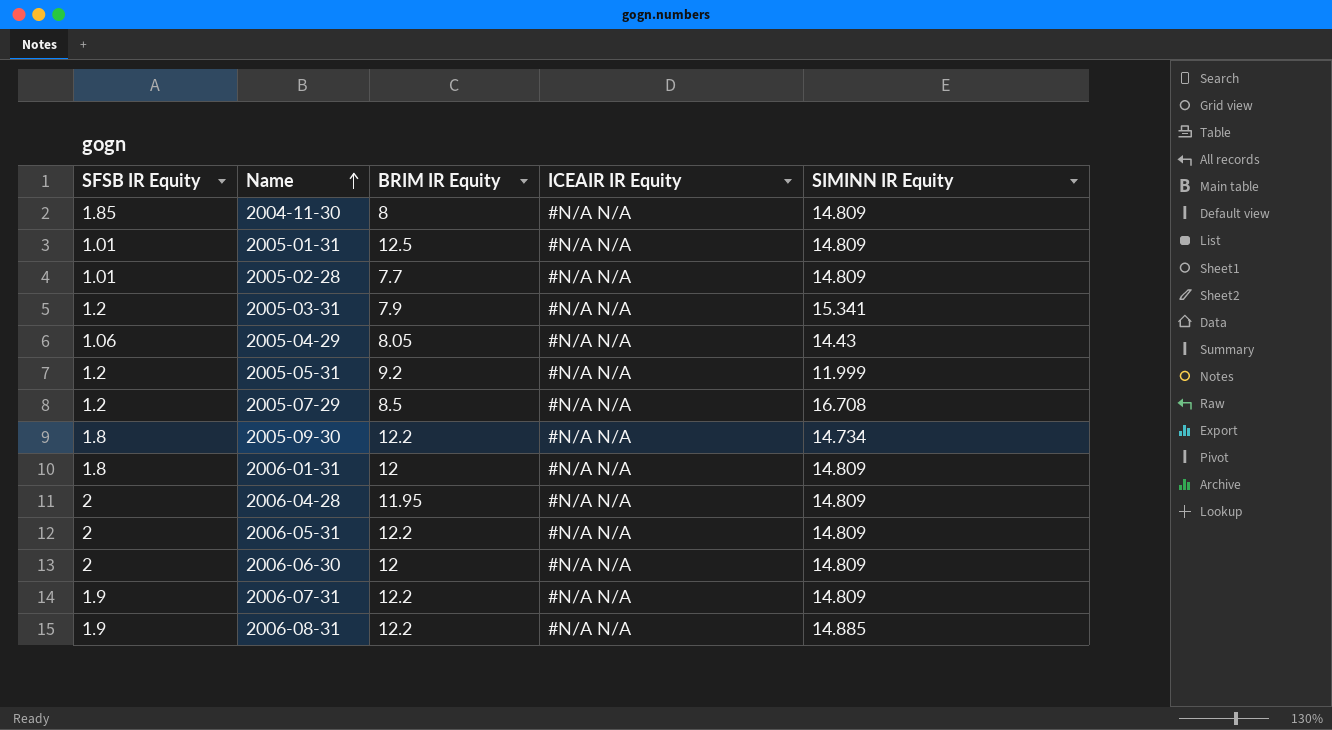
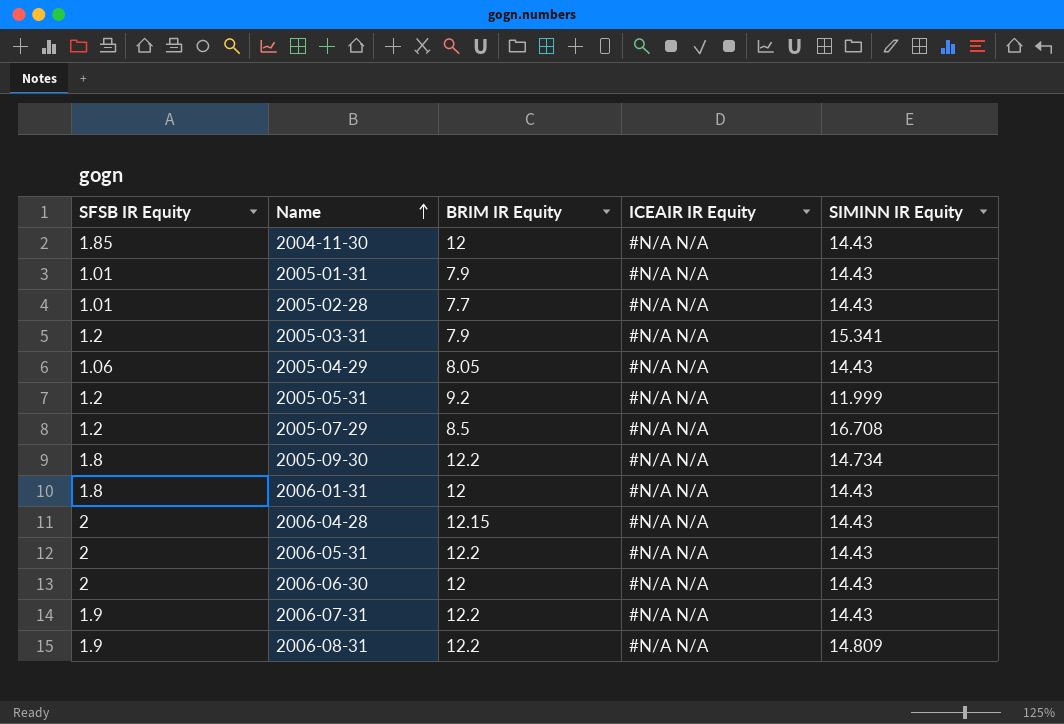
2004-11-30 | BRIM IR Equity: 8 -> 12
2004-11-30 | SIMINN IR Equity: 14.809 -> 14.43
2005-01-31 | BRIM IR Equity: 12.5 -> 7.9
2005-01-31 | SIMINN IR Equity: 14.809 -> 14.43
2005-02-28 | SIMINN IR Equity: 14.809 -> 14.43
2006-01-31 | SIMINN IR Equity: 14.809 -> 14.43
2006-04-28 | BRIM IR Equity: 11.95 -> 12.15
2006-04-28 | SIMINN IR Equity: 14.809 -> 14.43
2006-05-31 | SIMINN IR Equity: 14.809 -> 14.43
2006-06-30 | SIMINN IR Equity: 14.809 -> 14.43
2006-07-31 | SIMINN IR Equity: 14.809 -> 14.43
2006-08-31 | SIMINN IR Equity: 14.885 -> 14.809

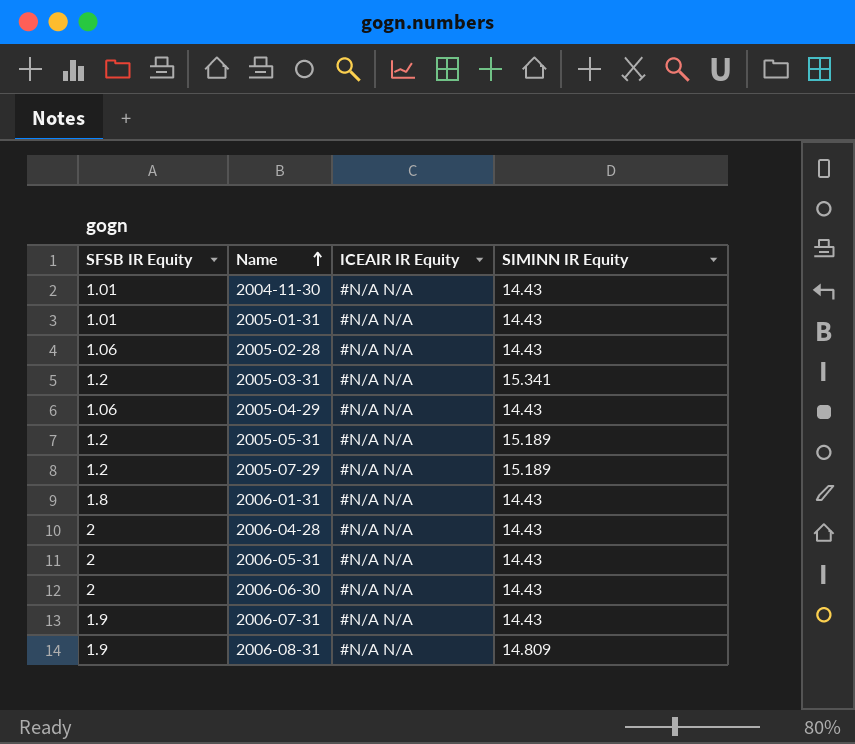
column BRIM IR Equity | position: 3 -> none
row 2005-09-30: 1.8 | 12.2 | #N/A N/A | 14.734 -> none
2004-11-30 | SFSB IR Equity: 1.85 -> 1.01
2005-02-28 | SFSB IR Equity: 1.01 -> 1.06
2005-05-31 | SIMINN IR Equity: 11.999 -> 15.189
2005-07-29 | SIMINN IR Equity: 16.708 -> 15.189

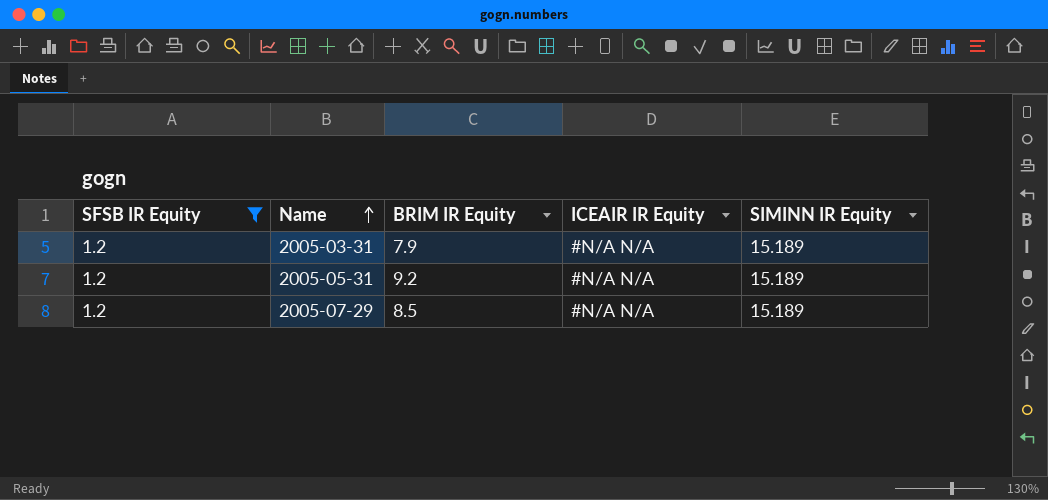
filter: none -> SFSB IR Equity = 1.2
column BRIM IR Equity | position: none -> 3
2005-03-31 | SIMINN IR Equity: 15.341 -> 15.189

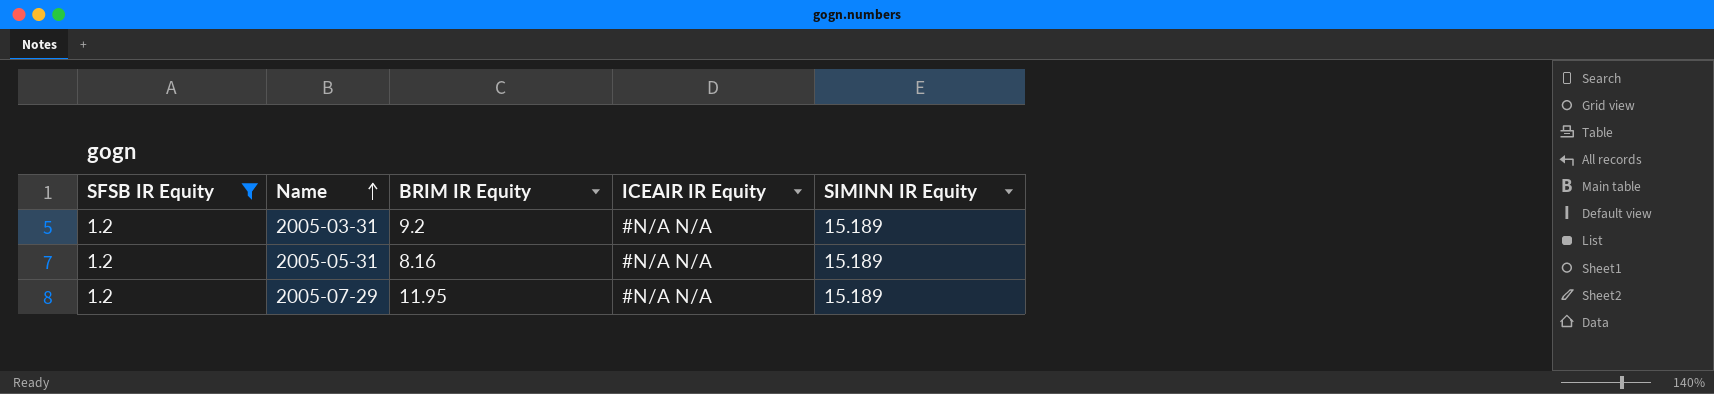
2005-03-31 | BRIM IR Equity: 7.9 -> 9.2
2005-05-31 | BRIM IR Equity: 9.2 -> 8.16
2005-07-29 | BRIM IR Equity: 8.5 -> 11.95

